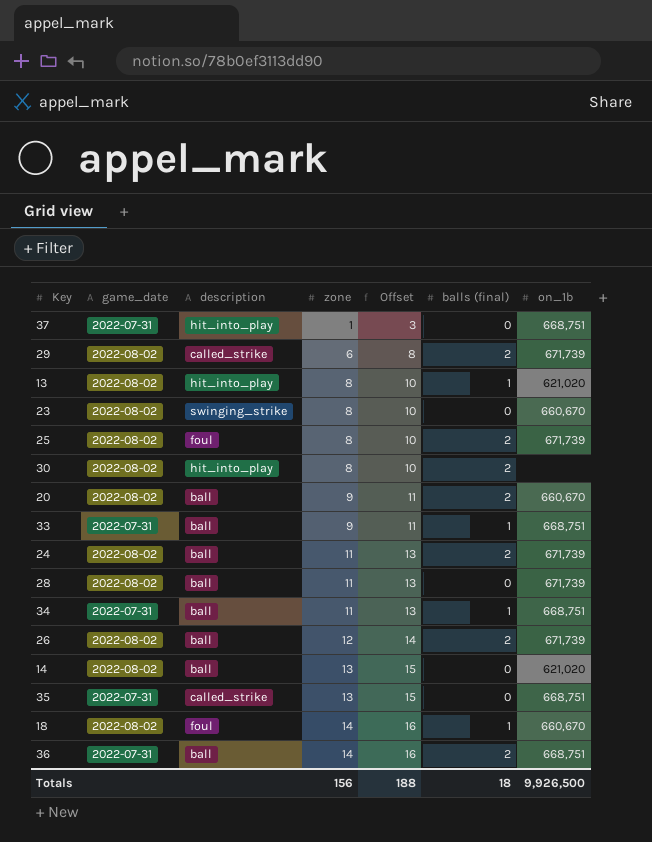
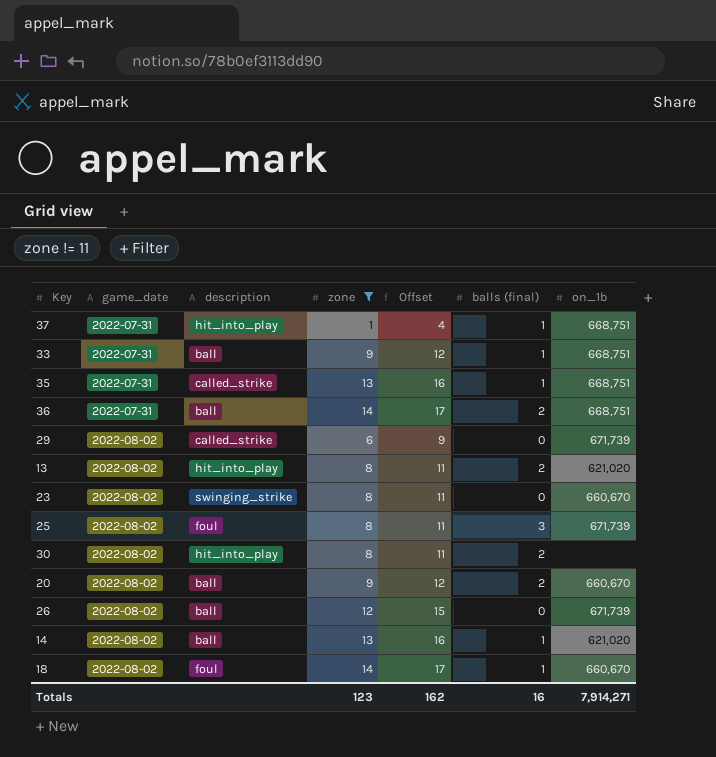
filter: none -> zone != 11
row order: zone ascending -> game_date ascending
column Offset | formula: [zone] + 2 -> [zone] + 3
37 | balls (final): 0 -> 1
35 | balls (final): 0 -> 1
29 | balls (final): 2 -> 0
13 | balls (final): 1 -> 2
25 | balls (final): 2 -> 3
26 | balls (final): 2 -> 0
14 | balls (final): 0 -> 1
Totals | zone: 156 -> 123
Totals | Offset: 188 -> 162
Totals | balls (final): 18 -> 16
Totals | on_1b: 9,926,500 -> 7,914,271

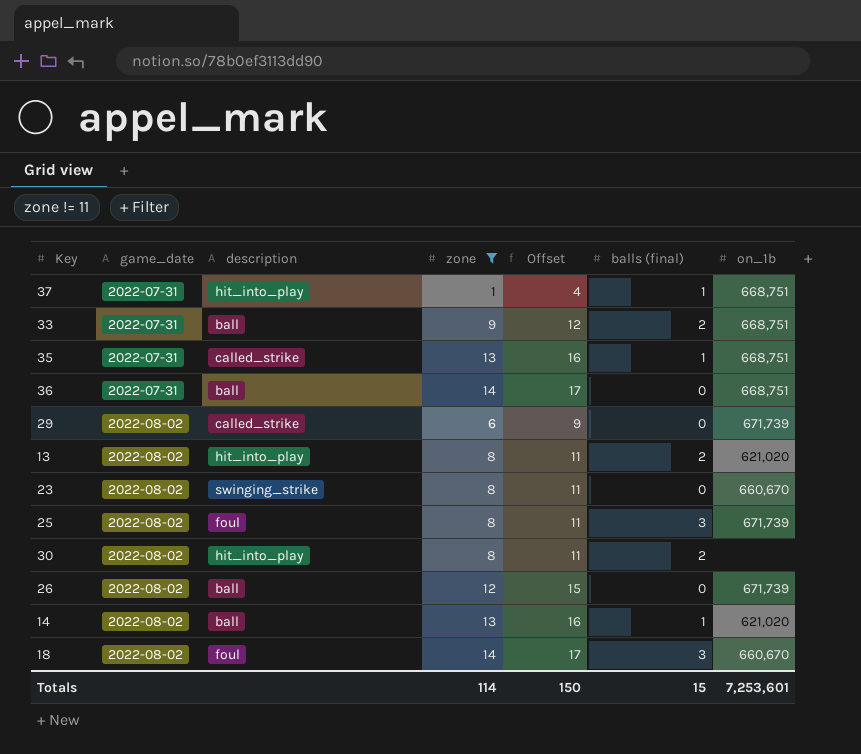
row 20: 2022-08-02 | ball | 9 | 12 | 2 | 660,670 -> none
33 | balls (final): 1 -> 2
36 | balls (final): 2 -> 0
18 | balls (final): 1 -> 3
Totals | zone: 123 -> 114
Totals | Offset: 162 -> 150
Totals | balls (final): 16 -> 15
Totals | on_1b: 7,914,271 -> 7,253,601

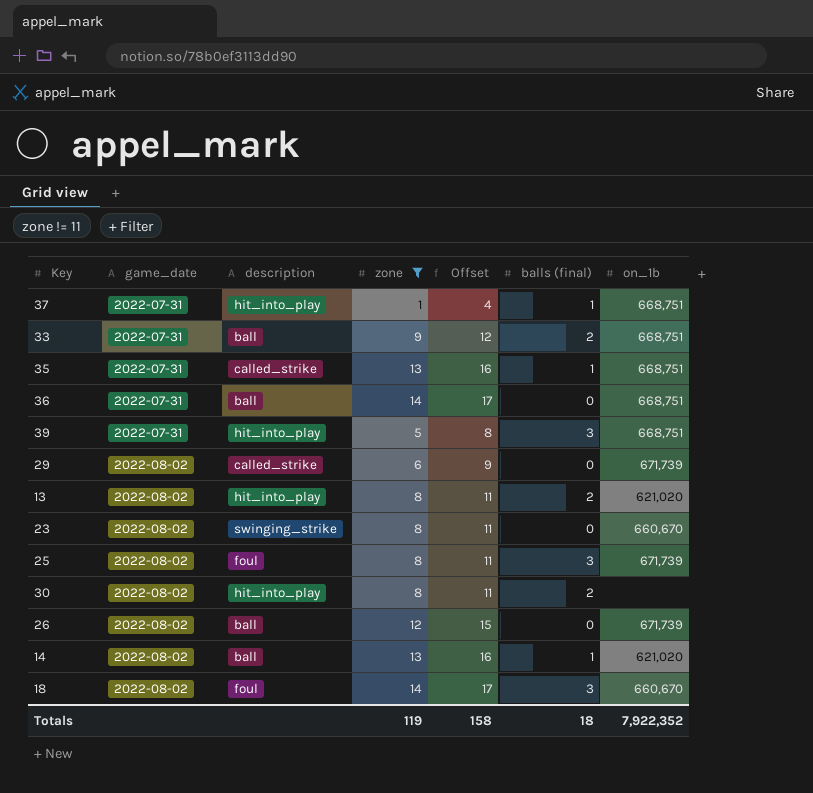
row 39: none -> 2022-07-31 | hit_into_play | 5 | 8 | 3 | 668,751
Totals | zone: 114 -> 119
Totals | Offset: 150 -> 158
Totals | balls (final): 15 -> 18
Totals | on_1b: 7,253,601 -> 7,922,352

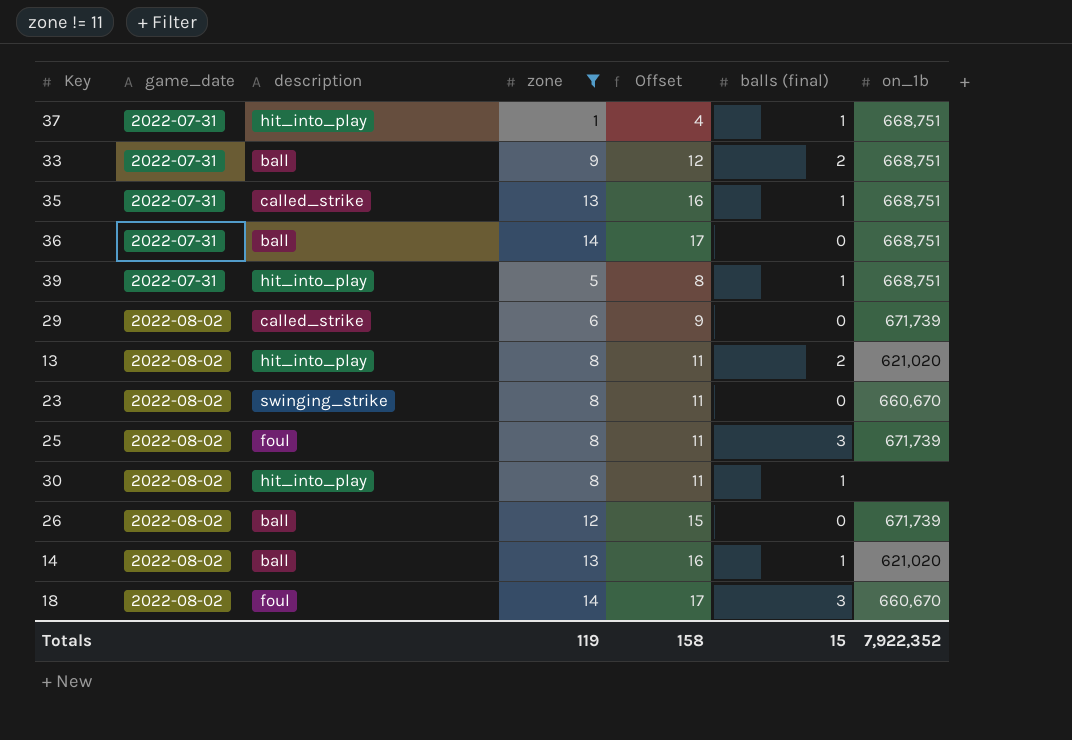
39 | balls (final): 3 -> 1
30 | balls (final): 2 -> 1
Totals | balls (final): 18 -> 15

